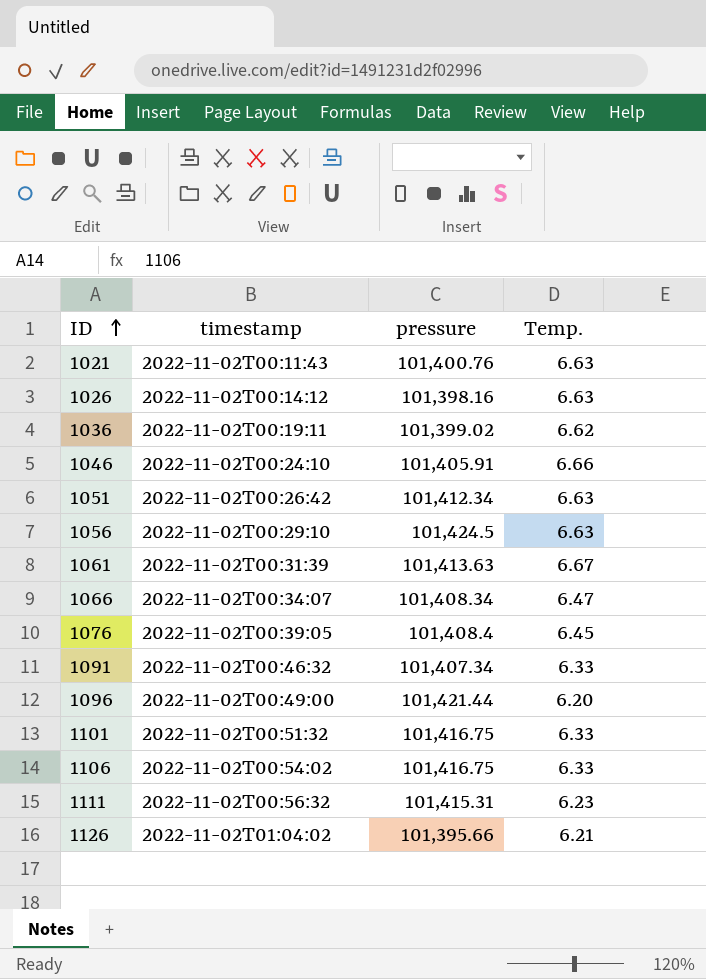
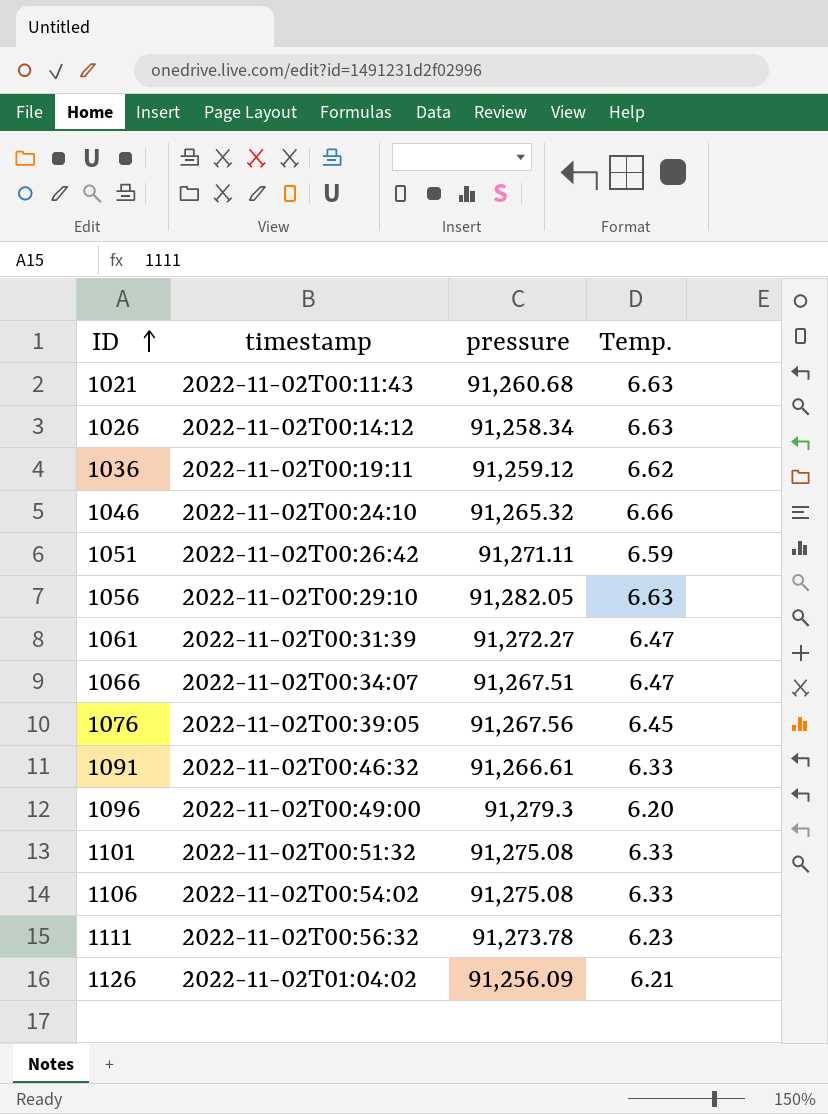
1021 | pressure: 101,400.76 -> 91,260.68
1026 | pressure: 101,398.16 -> 91,258.34
1036 | pressure: 101,399.02 -> 91,259.12
1046 | pressure: 101,405.91 -> 91,265.32
1051 | pressure: 101,412.34 -> 91,271.11
1051 | Temp.: 6.63 -> 6.59
1056 | pressure: 101,424.5 -> 91,282.05
1061 | pressure: 101,413.63 -> 91,272.27
1061 | Temp.: 6.67 -> 6.47
1066 | pressure: 101,408.34 -> 91,267.51
1076 | pressure: 101,408.4 -> 91,267.56
1091 | pressure: 101,407.34 -> 91,266.61
1096 | pressure: 101,421.44 -> 91,279.3
1101 | pressure: 101,416.75 -> 91,275.08
1106 | pressure: 101,416.75 -> 91,275.08
1111 | pressure: 101,415.31 -> 91,273.78
1126 | pressure: 101,395.66 -> 91,256.09

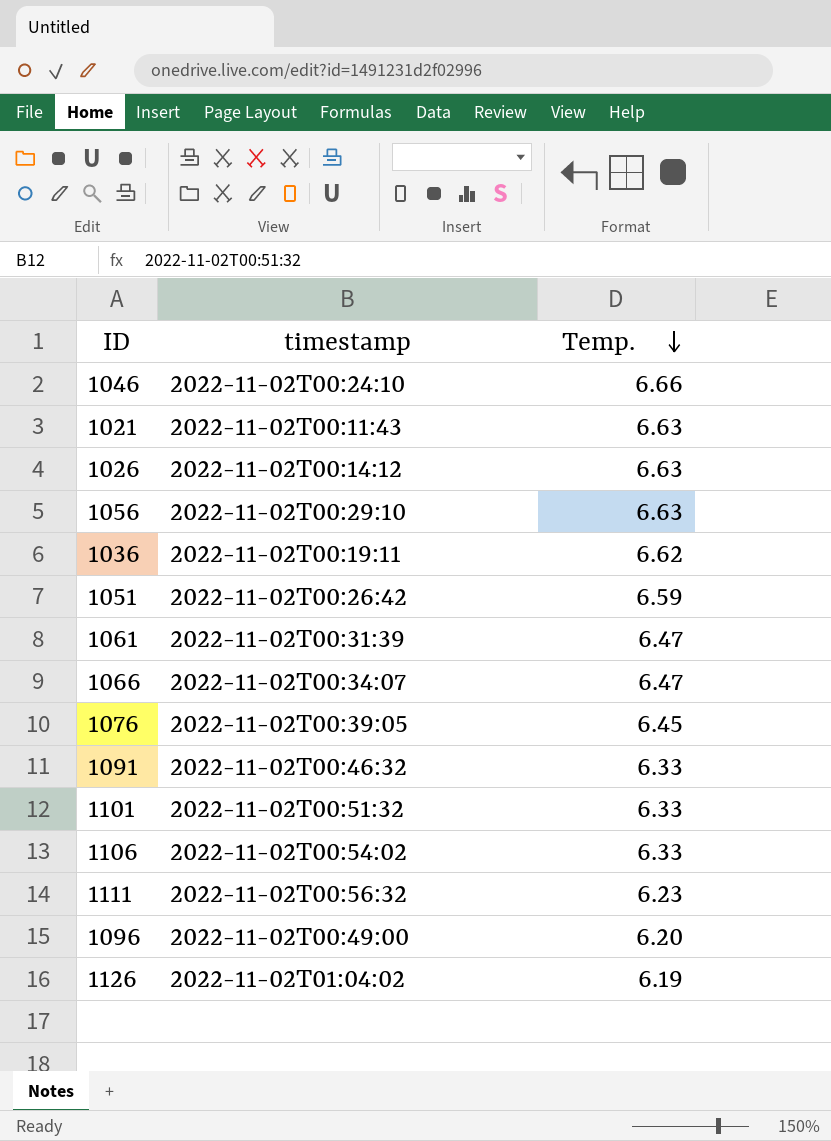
row order: ID ascending -> Temp. descending
column pressure | position: 3 -> none
1126 | Temp.: 6.21 -> 6.19

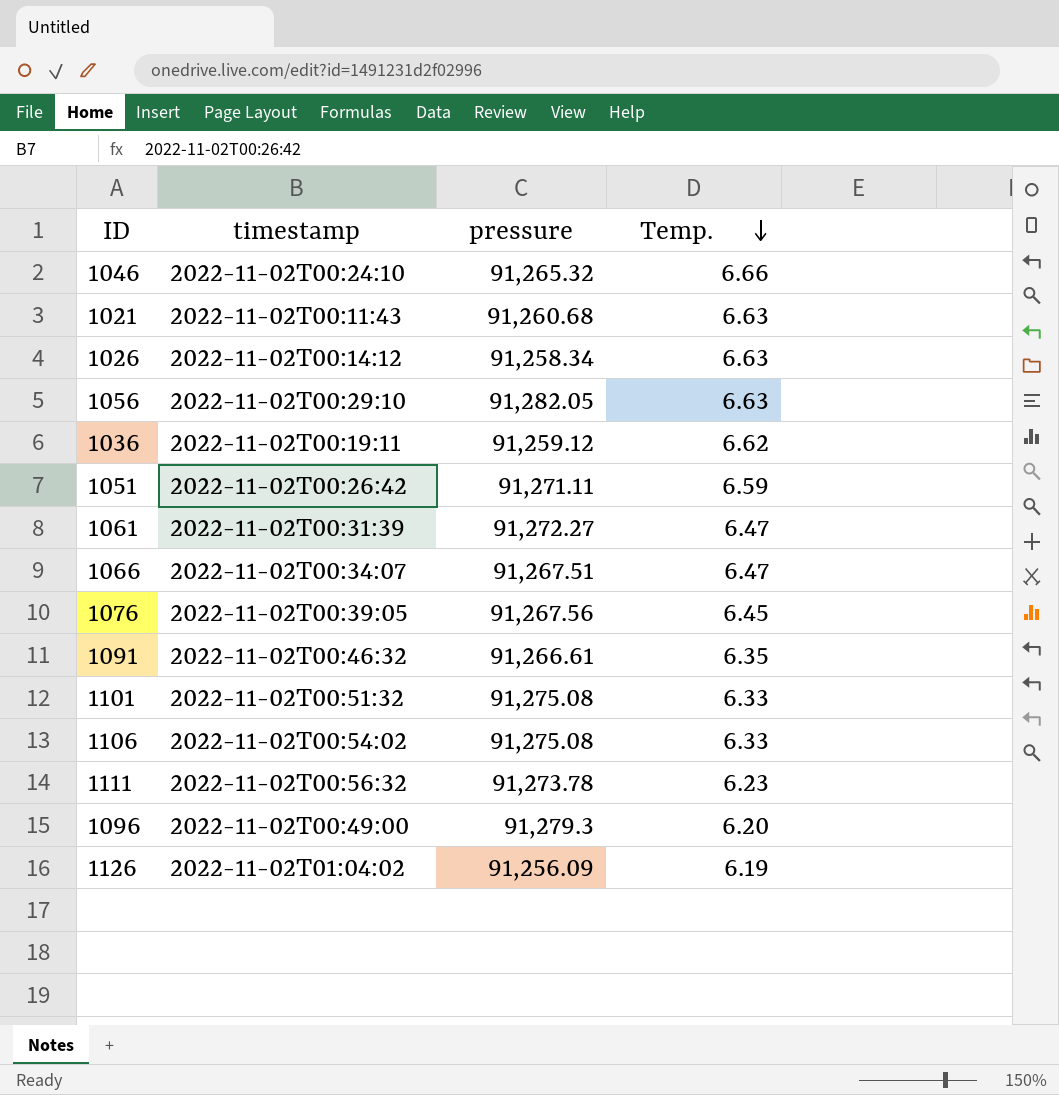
column pressure | position: none -> 3
1091 | Temp.: 6.33 -> 6.35

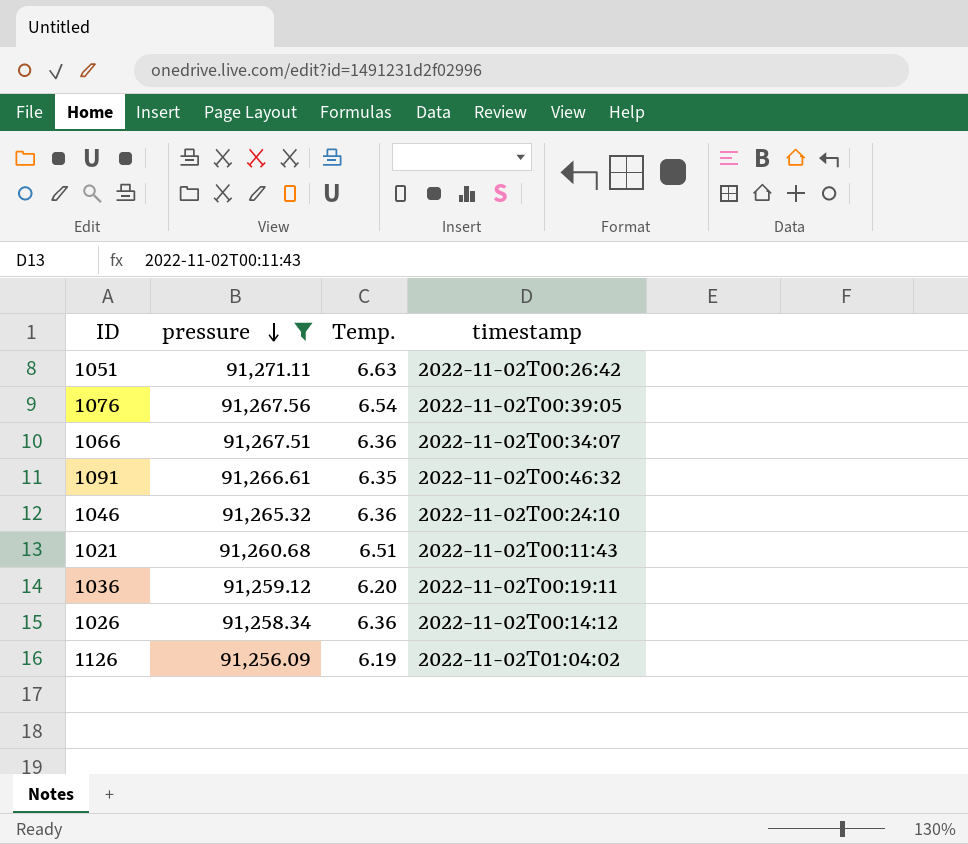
filter: none -> pressure <= 91,271.11
row order: Temp. descending -> pressure descending
column timestamp | position: 2 -> 4
1051 | Temp.: 6.59 -> 6.63
1076 | Temp.: 6.45 -> 6.54
1066 | Temp.: 6.47 -> 6.36
1046 | Temp.: 6.66 -> 6.36
1021 | Temp.: 6.63 -> 6.51
1036 | Temp.: 6.62 -> 6.20
1026 | Temp.: 6.63 -> 6.36

